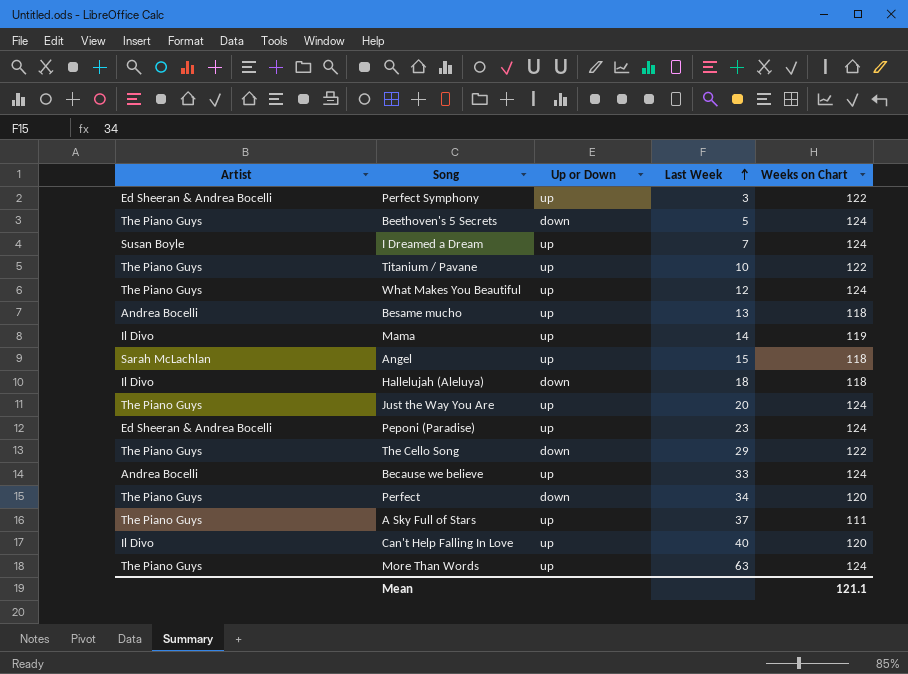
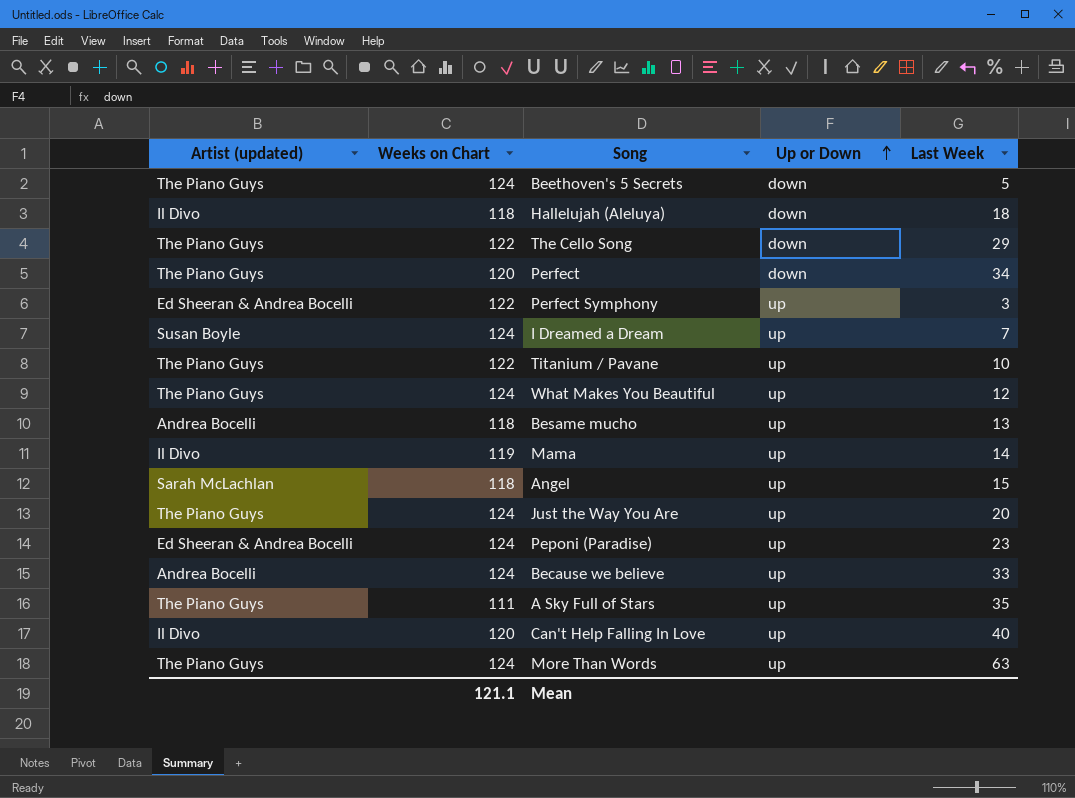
row order: Last Week ascending -> Up or Down ascending
column name: Artist -> Artist (updated)
column Weeks on Chart | position: 5 -> 2
A Sky Full of Stars | Last Week: 37 -> 35

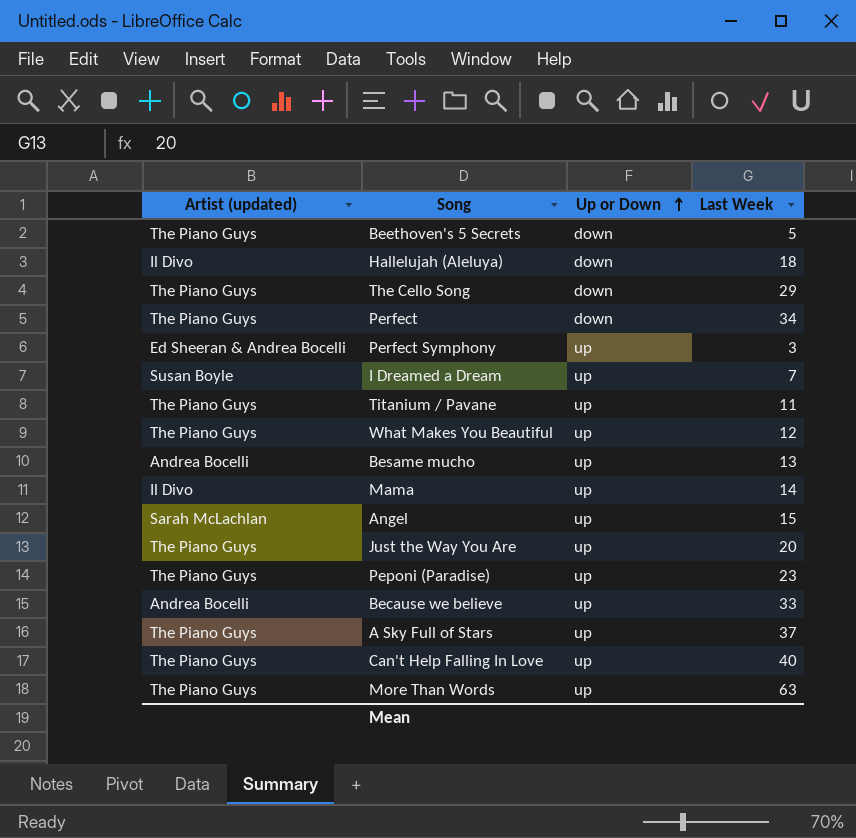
column Weeks on Chart | position: 2 -> none
Titanium / Pavane | Last Week: 10 -> 11
Peponi (Paradise) | Artist (updated): Ed Sheeran & Andrea Bocelli -> The Piano Guys
A Sky Full of Stars | Last Week: 35 -> 37
Can't Help Falling In Love | Artist (updated): Il Divo -> The Piano Guys

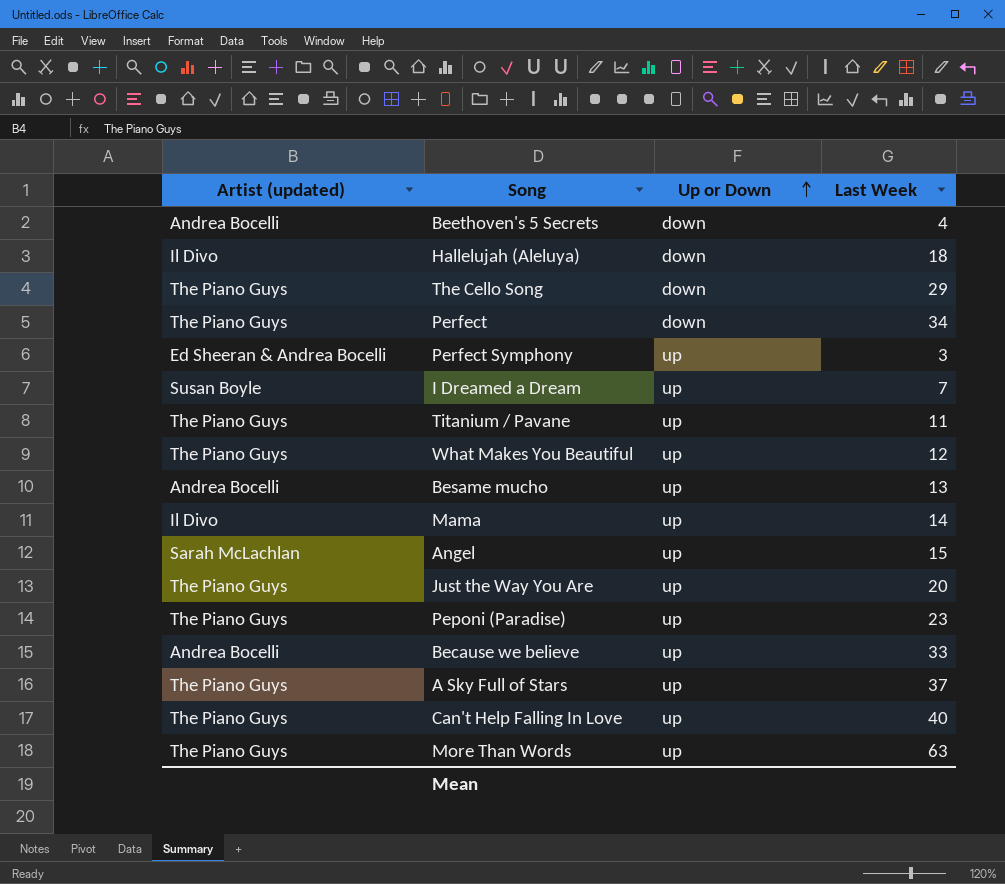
Beethoven's 5 Secrets | Artist (updated): The Piano Guys -> Andrea Bocelli
Beethoven's 5 Secrets | Last Week: 5 -> 4

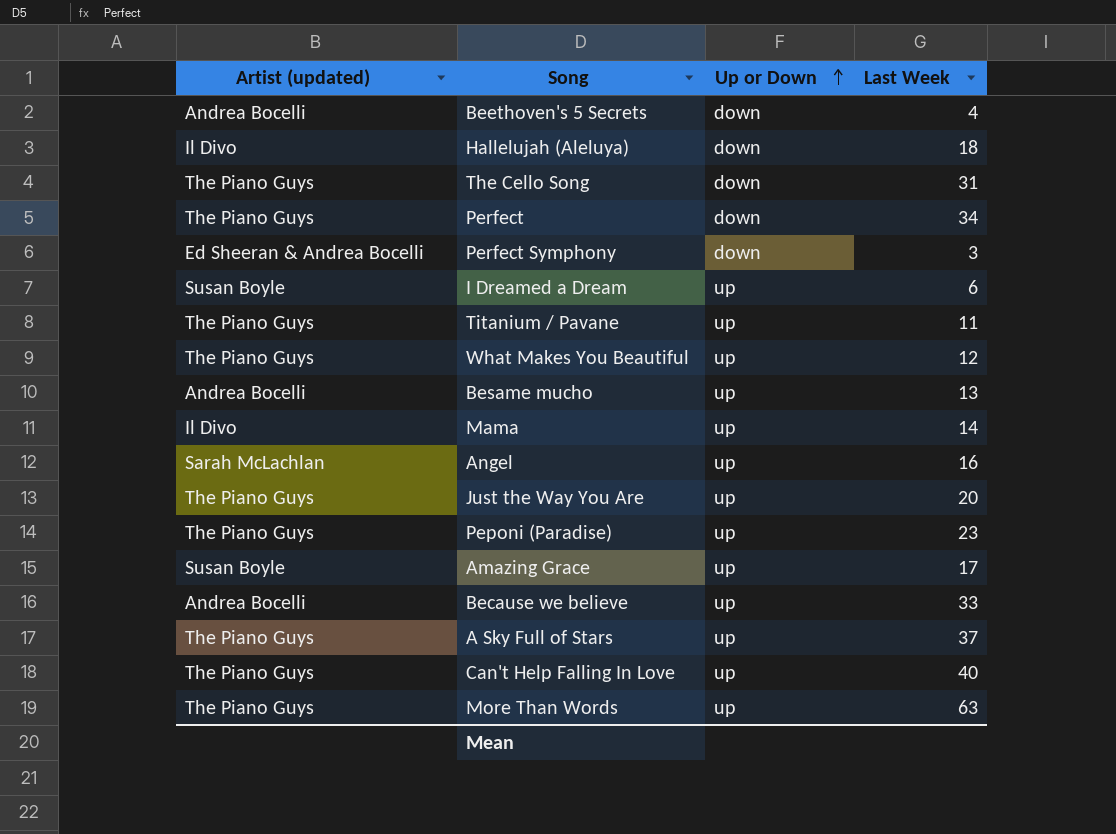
The Cello Song | Last Week: 29 -> 31
Perfect Symphony | Up or Down: up -> down
I Dreamed a Dream | Last Week: 7 -> 6
Angel | Last Week: 15 -> 16
row Amazing Grace: none -> Susan Boyle | up | 17

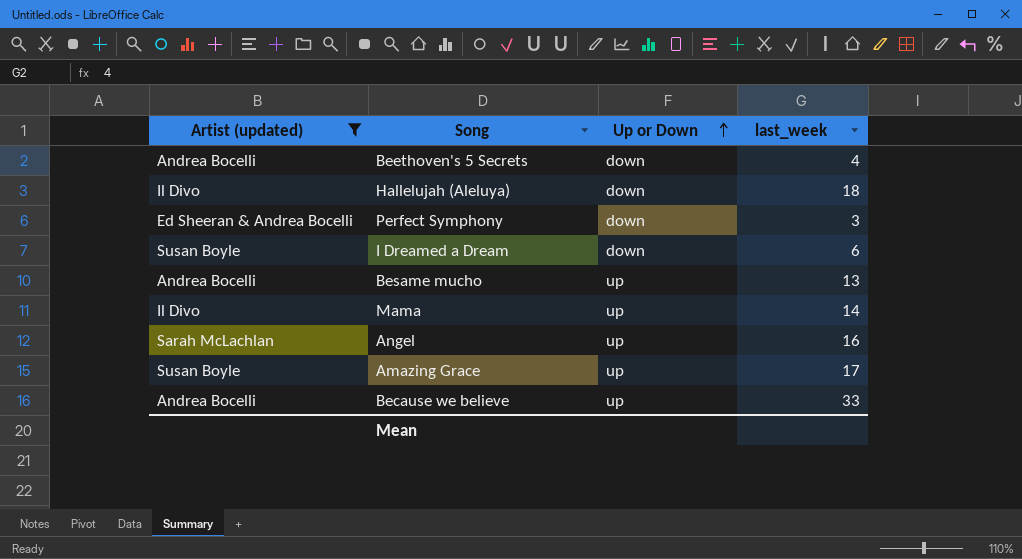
filter: none -> Artist (updated) != The Piano Guys
column name: Last Week -> last_week
I Dreamed a Dream | Up or Down: up -> down

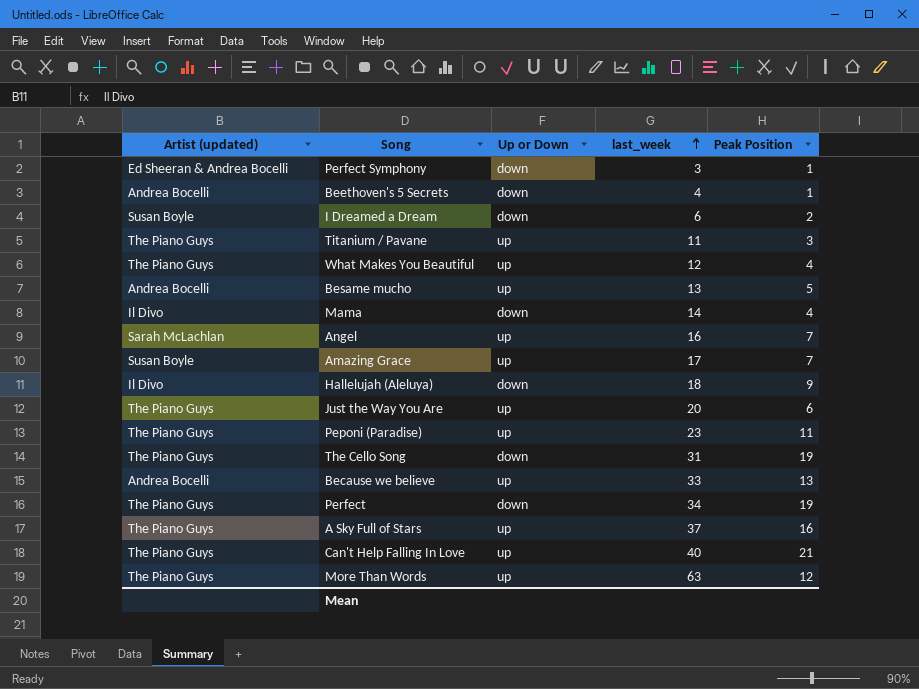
filter: Artist (updated) != The Piano Guys -> none
row order: Up or Down ascending -> last_week ascending
column Peak Position | position: none -> 5
Mama | Up or Down: up -> down

